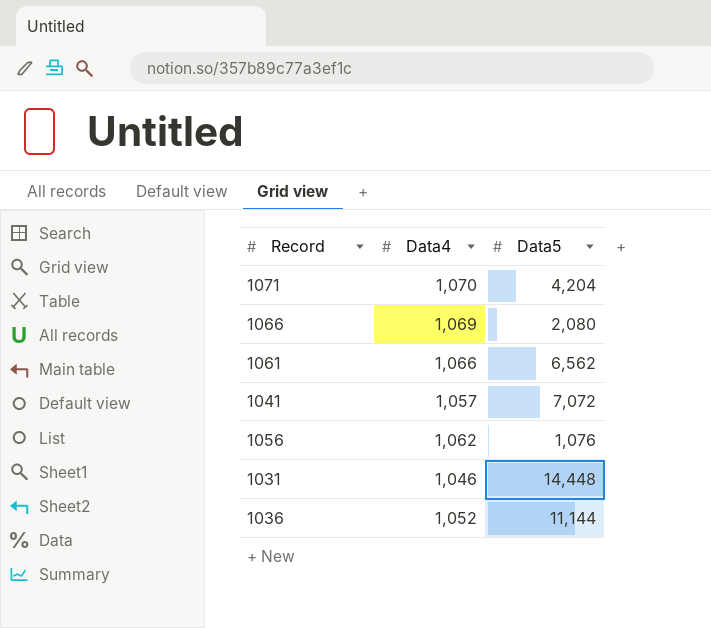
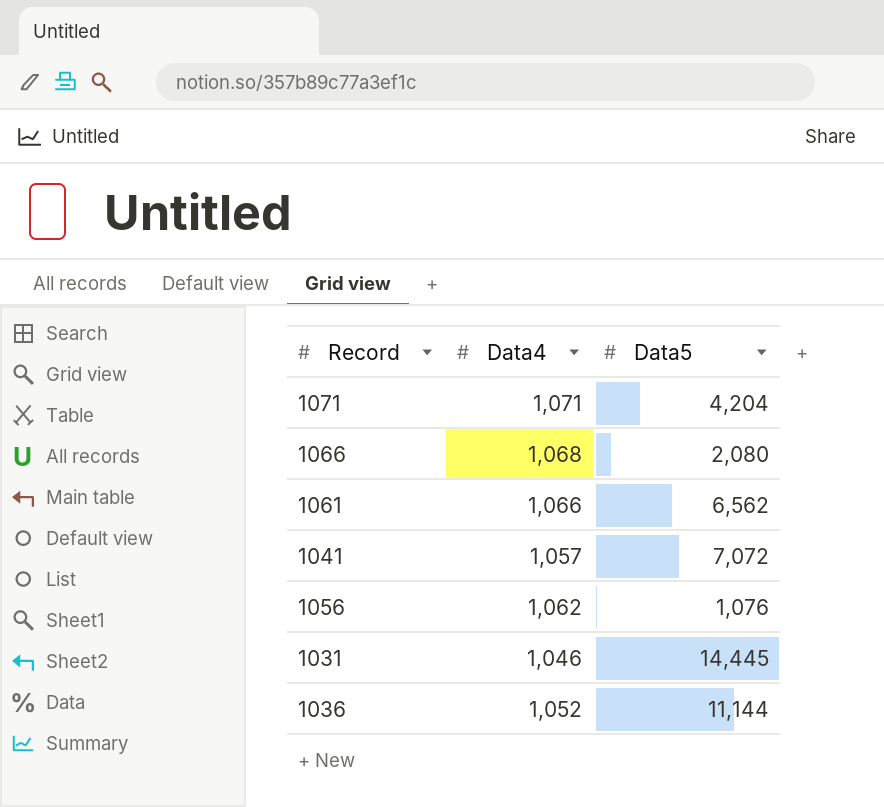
1071 | Data4: 1,070 -> 1,071
1066 | Data4: 1,069 -> 1,068
1031 | Data5: 14,448 -> 14,445

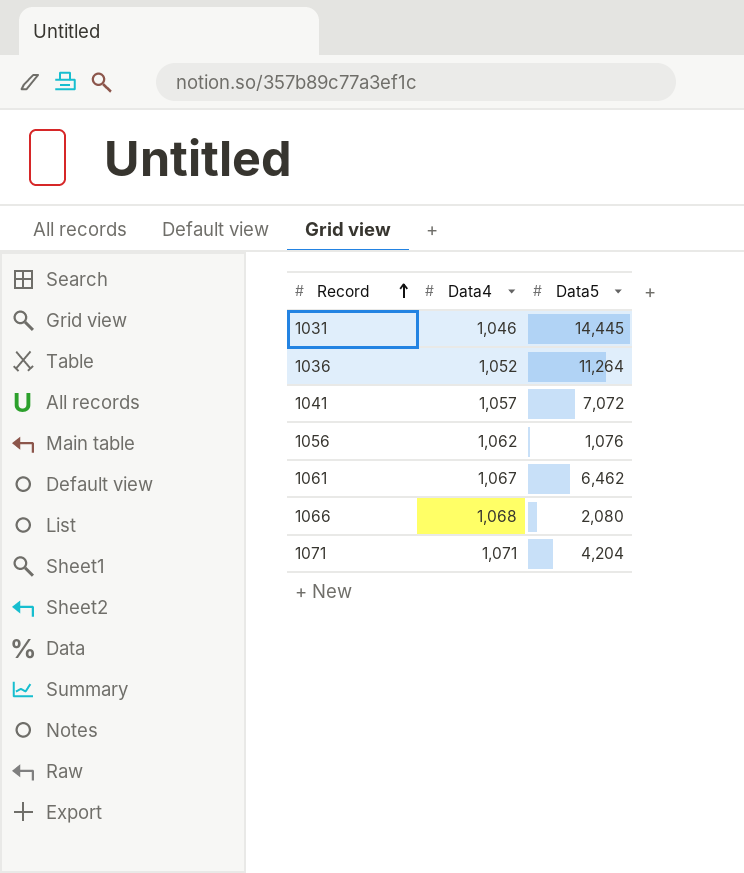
row order: none -> Record ascending
1036 | Data5: 11,144 -> 11,264
1061 | Data4: 1,066 -> 1,067
1061 | Data5: 6,562 -> 6,462

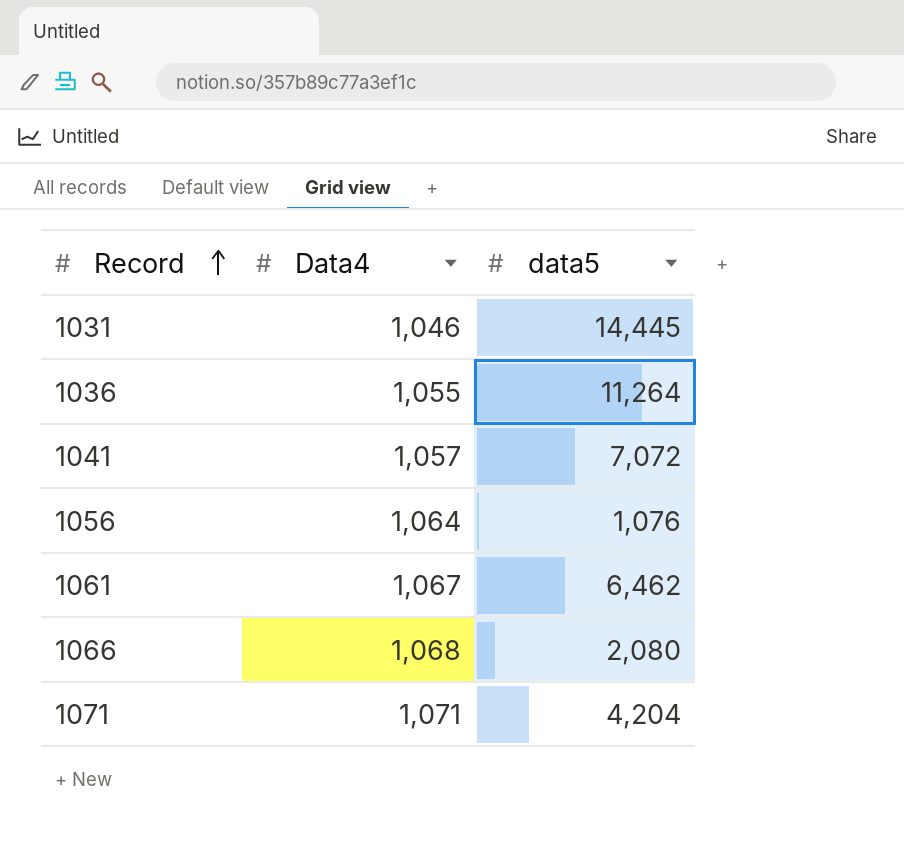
column name: Data5 -> data5
1036 | Data4: 1,052 -> 1,055
1056 | Data4: 1,062 -> 1,064

